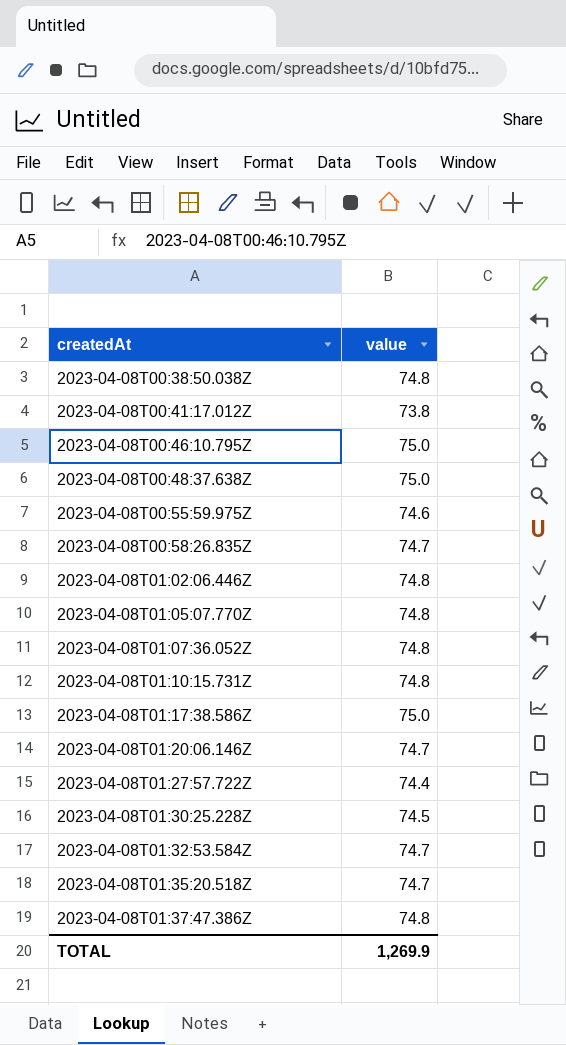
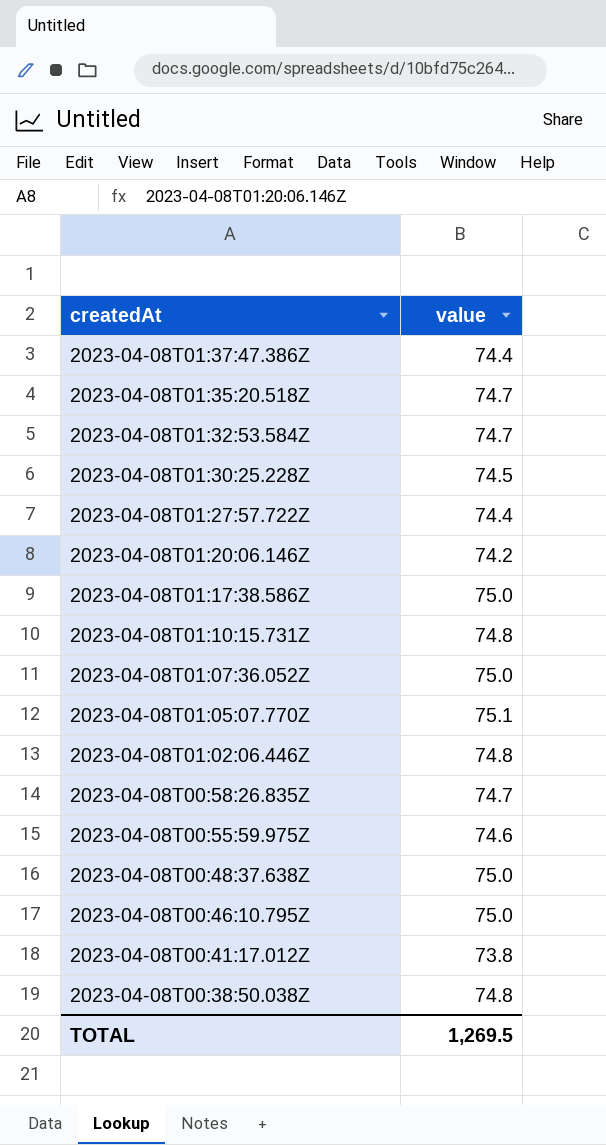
row order: createdAt ascending -> createdAt descending
2023-04-08T01:37:47.386Z | value: 74.8 -> 74.4
2023-04-08T01:20:06.146Z | value: 74.7 -> 74.2
2023-04-08T01:07:36.052Z | value: 74.8 -> 75.0
2023-04-08T01:05:07.770Z | value: 74.8 -> 75.1
TOTAL | value: 1,269.9 -> 1,269.5

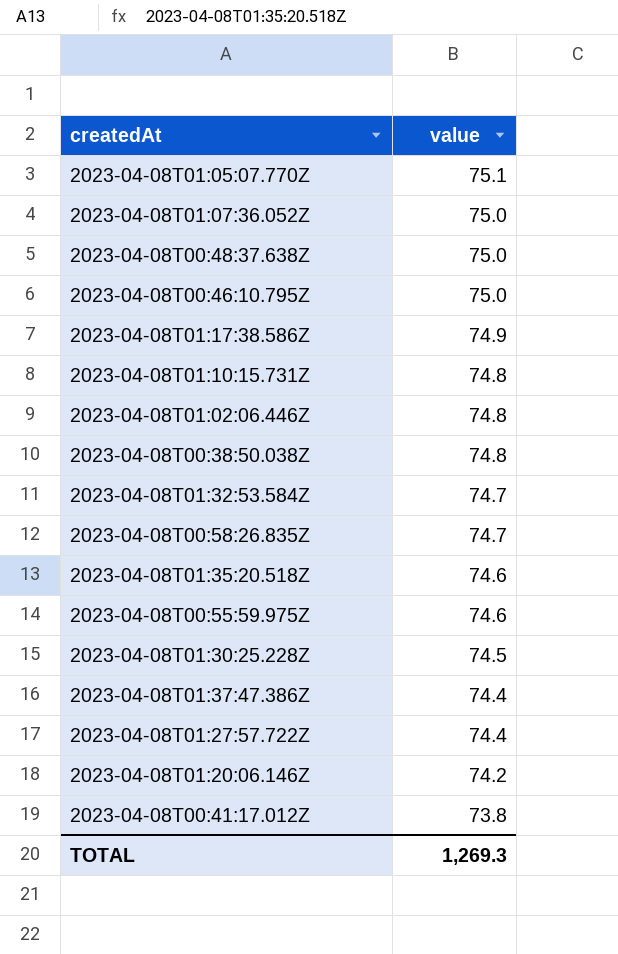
row order: createdAt descending -> value descending
2023-04-08T01:17:38.586Z | value: 75.0 -> 74.9
2023-04-08T01:35:20.518Z | value: 74.7 -> 74.6
TOTAL | value: 1,269.5 -> 1,269.3

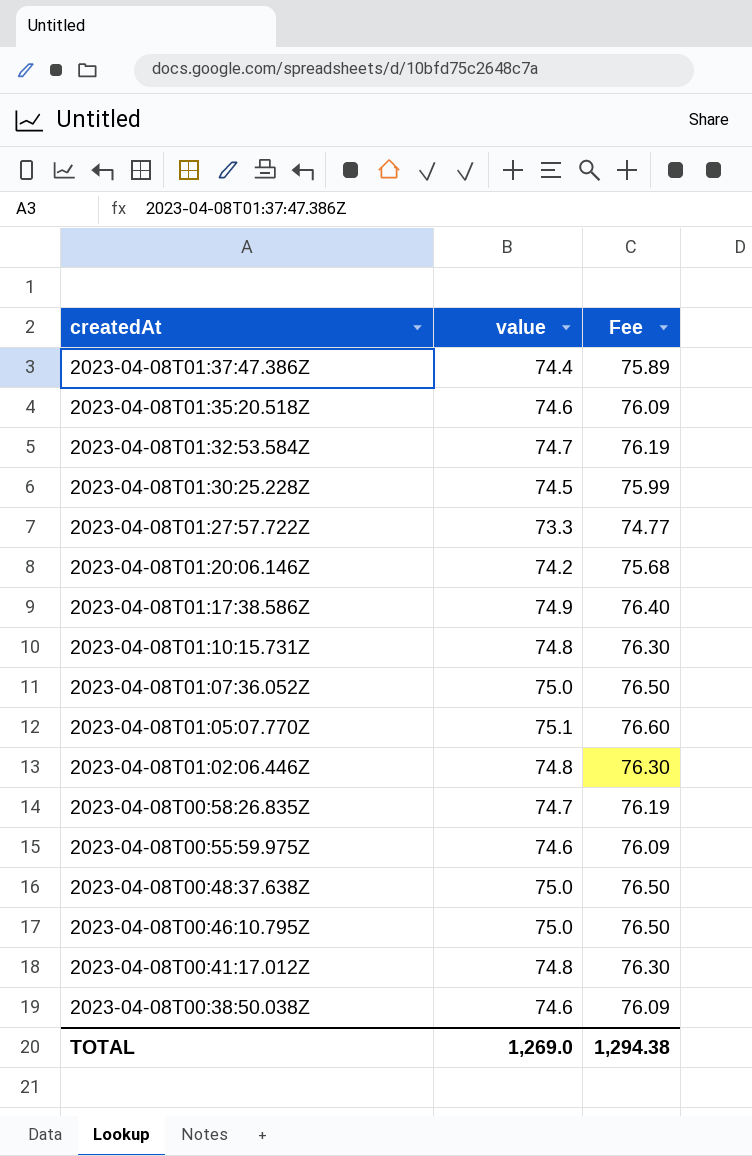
row order: value descending -> createdAt descending
column Fee | formula: none -> [value] * 1.02
2023-04-08T01:27:57.722Z | value: 74.4 -> 73.3
2023-04-08T00:41:17.012Z | value: 73.8 -> 74.8
2023-04-08T00:38:50.038Z | value: 74.8 -> 74.6
TOTAL | value: 1,269.3 -> 1,269.0

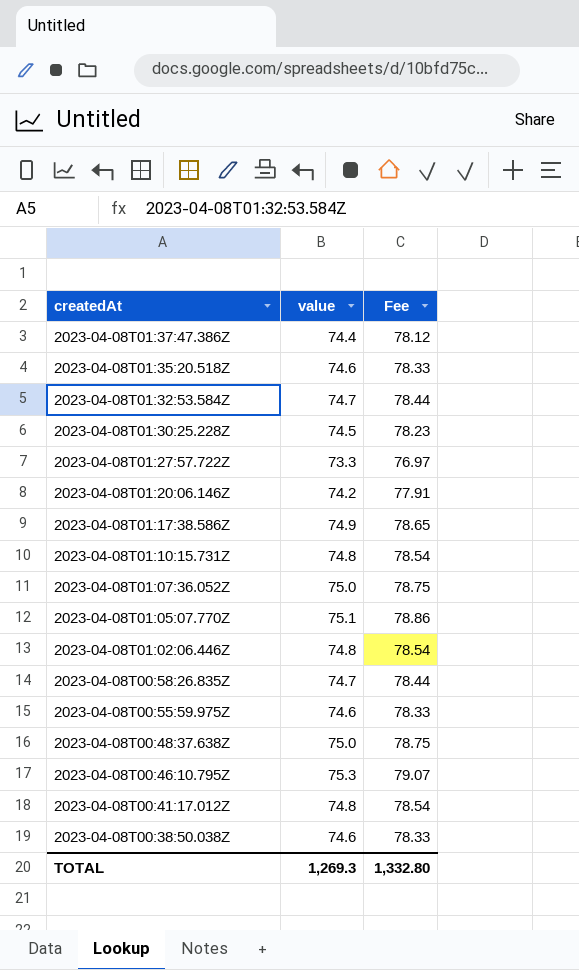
column Fee | formula: [value] * 1.02 -> [value] * 1.05
2023-04-08T00:46:10.795Z | value: 75.0 -> 75.3
TOTAL | value: 1,269.0 -> 1,269.3
TOTAL | Fee: 1,294.38 -> 1,332.80

